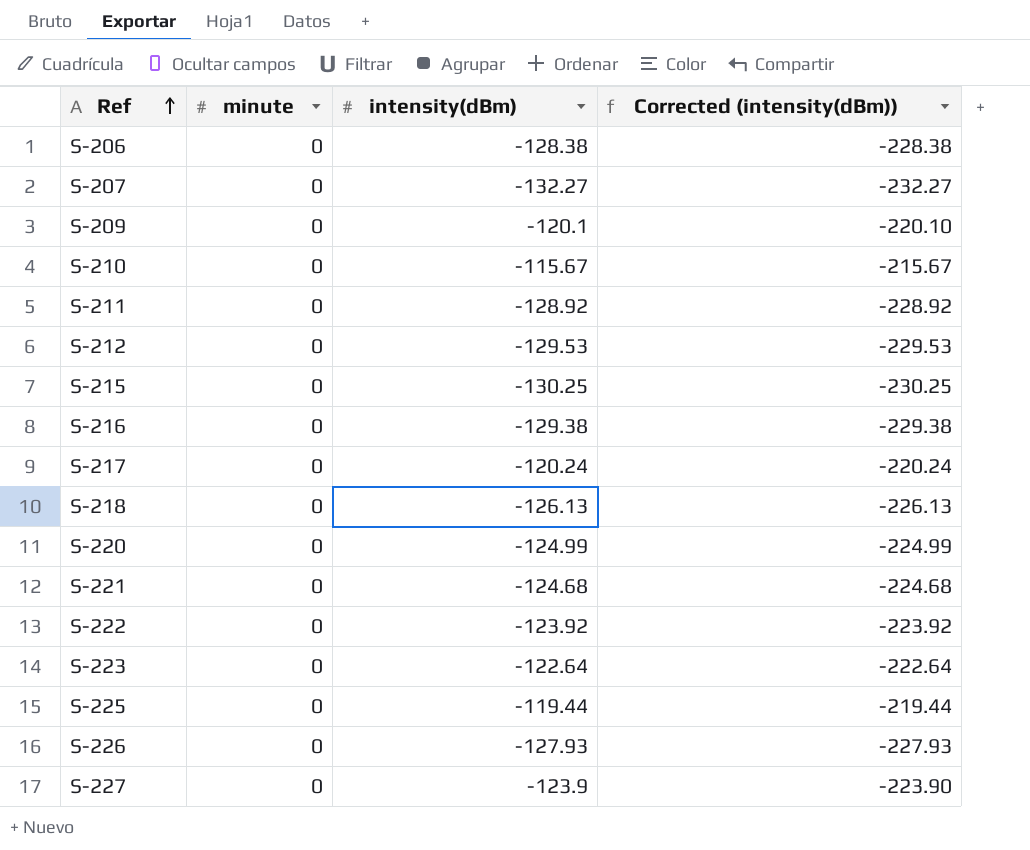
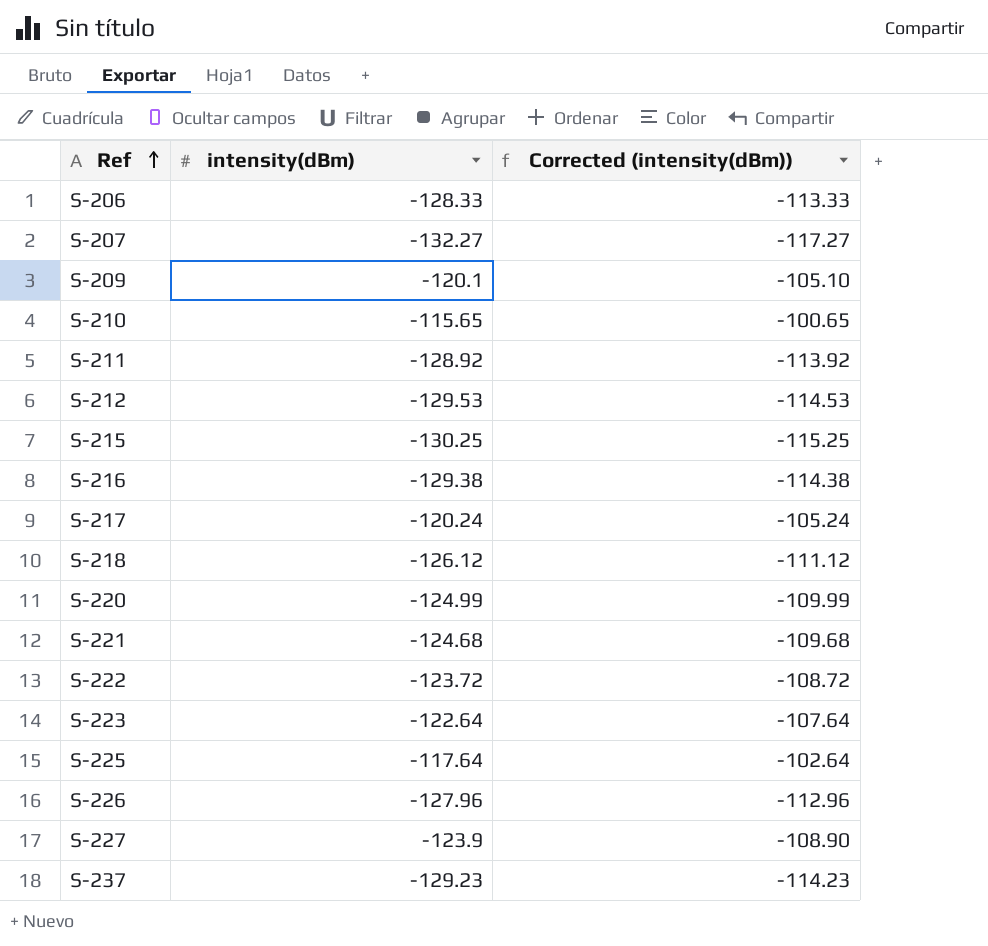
column minute | position: 2 -> none
column Corrected (intensity(dBm)) | formula: [intensity(dBm)] - 100 -> [intensity(dBm)] + 15
S-206 | intensity(dBm): -128.38 -> -128.33
S-210 | intensity(dBm): -115.67 -> -115.65
S-218 | intensity(dBm): -126.13 -> -126.12
S-222 | intensity(dBm): -123.92 -> -123.72
S-225 | intensity(dBm): -119.44 -> -117.64
S-226 | intensity(dBm): -127.93 -> -127.96
row S-237: none -> -129.23 | -114.23

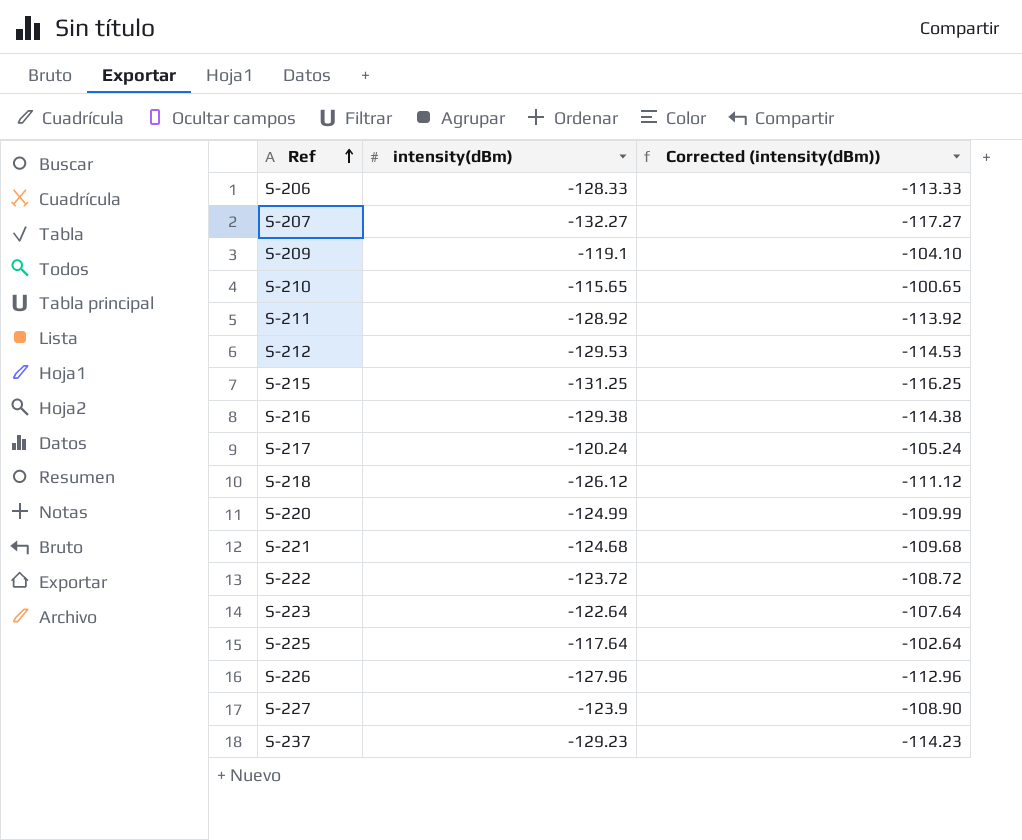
S-209 | intensity(dBm): -120.1 -> -119.1
S-209 | Corrected (intensity(dBm)): -105.10 -> -104.10
S-215 | intensity(dBm): -130.25 -> -131.25
S-215 | Corrected (intensity(dBm)): -115.25 -> -116.25

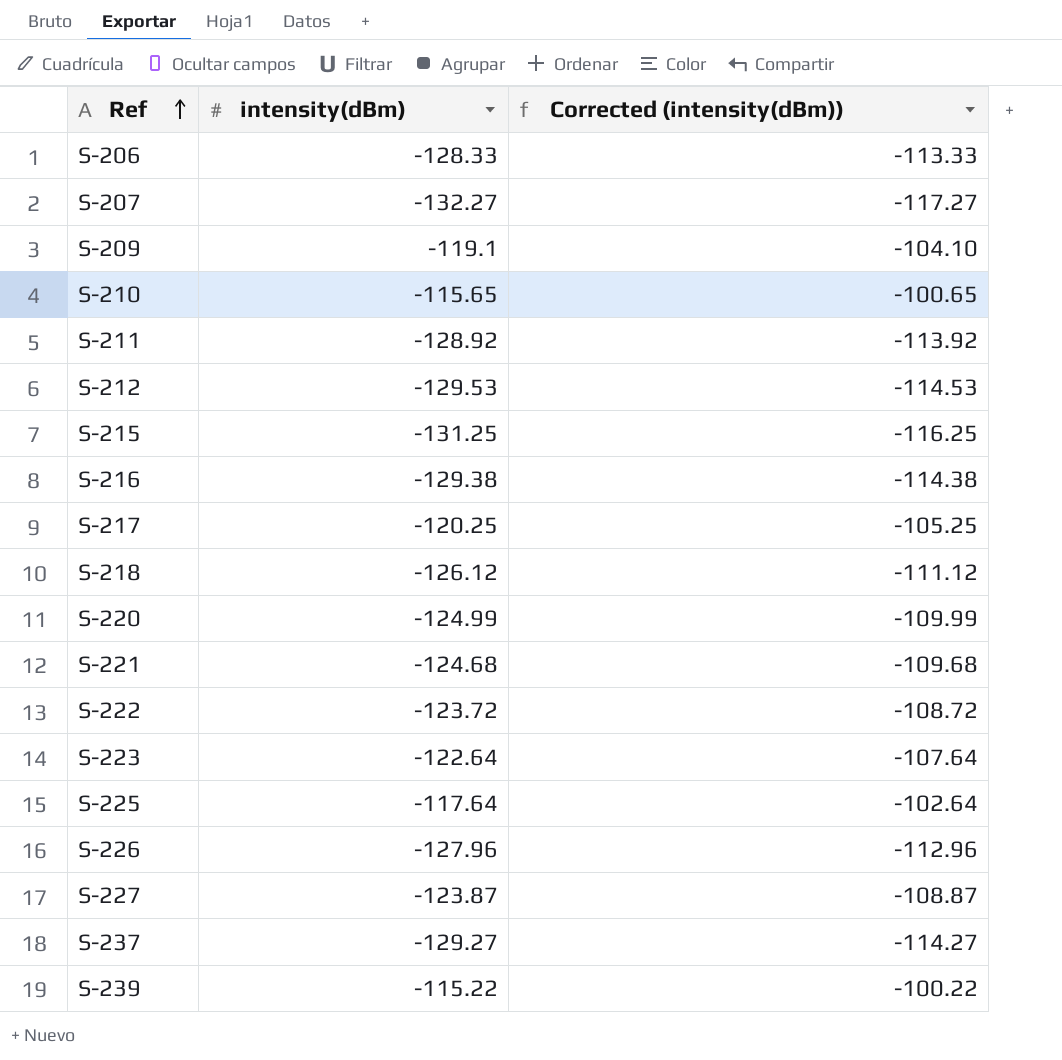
S-217 | intensity(dBm): -120.24 -> -120.25
S-217 | Corrected (intensity(dBm)): -105.24 -> -105.25
S-227 | intensity(dBm): -123.9 -> -123.87
S-227 | Corrected (intensity(dBm)): -108.90 -> -108.87
S-237 | intensity(dBm): -129.23 -> -129.27
S-237 | Corrected (intensity(dBm)): -114.23 -> -114.27
row S-239: none -> -115.22 | -100.22

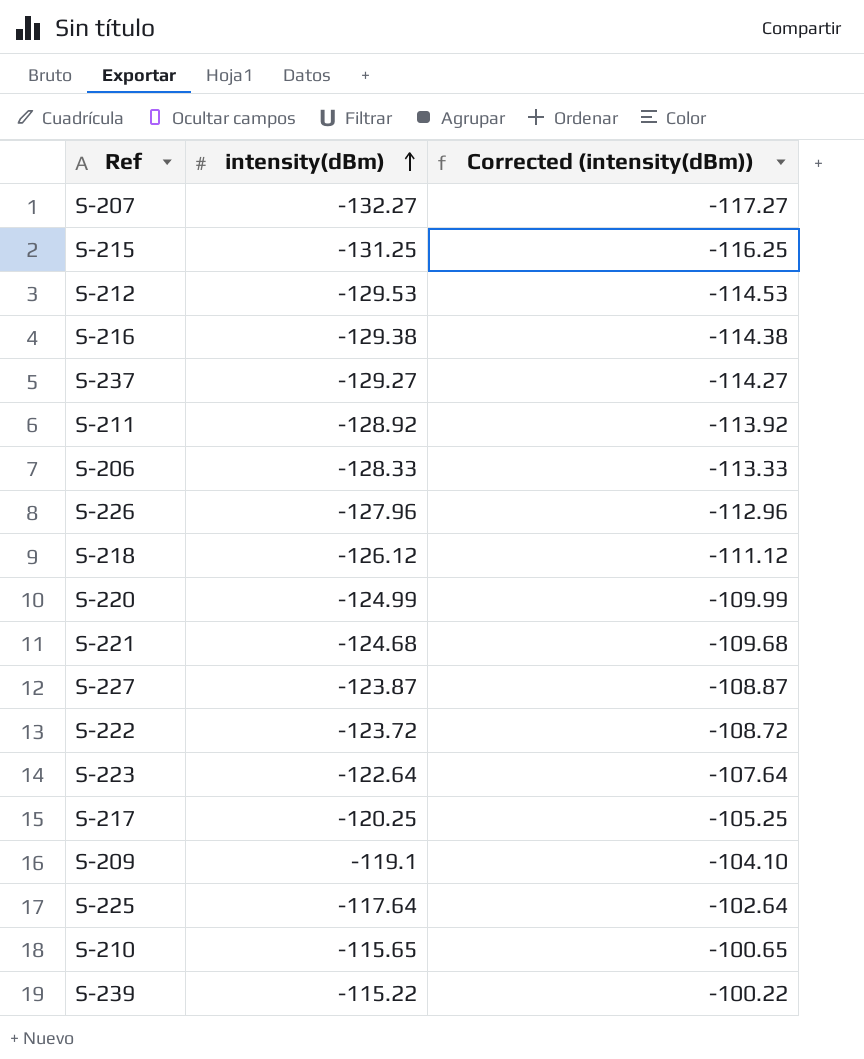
row order: Ref ascending -> intensity(dBm) ascending

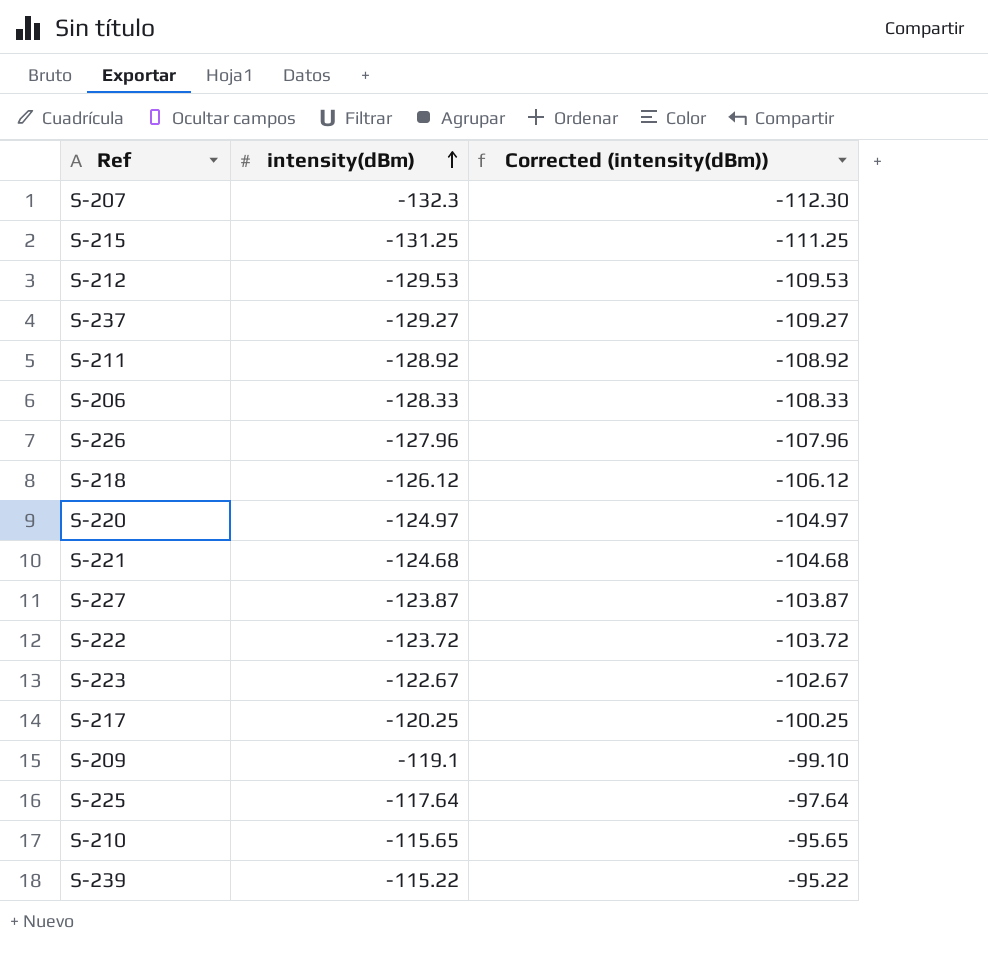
column Corrected (intensity(dBm)) | formula: [intensity(dBm)] + 15 -> [intensity(dBm)] + 20
row S-216: -129.38 | -114.38 -> none
S-207 | intensity(dBm): -132.27 -> -132.3
S-220 | intensity(dBm): -124.99 -> -124.97
S-223 | intensity(dBm): -122.64 -> -122.67

